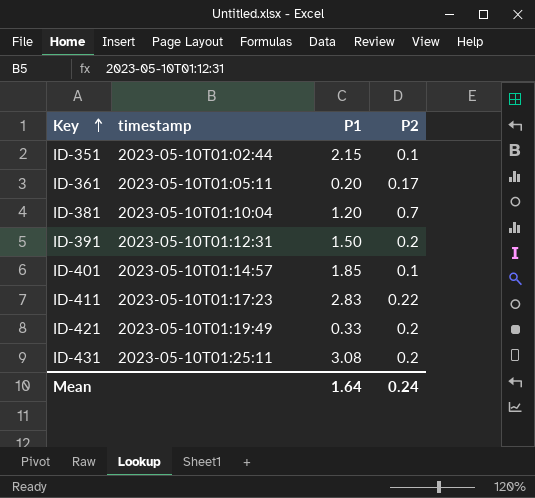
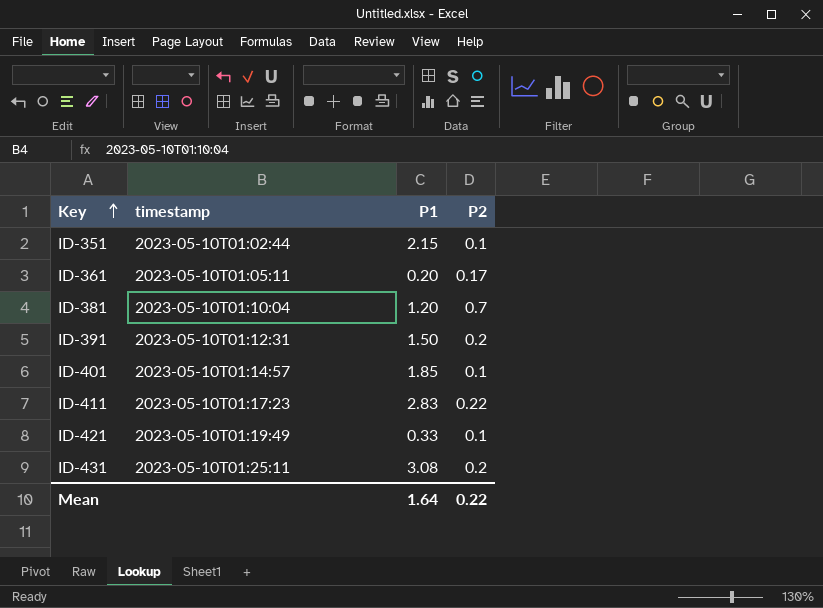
ID-421 | P2: 0.2 -> 0.1
Mean | P2: 0.24 -> 0.22

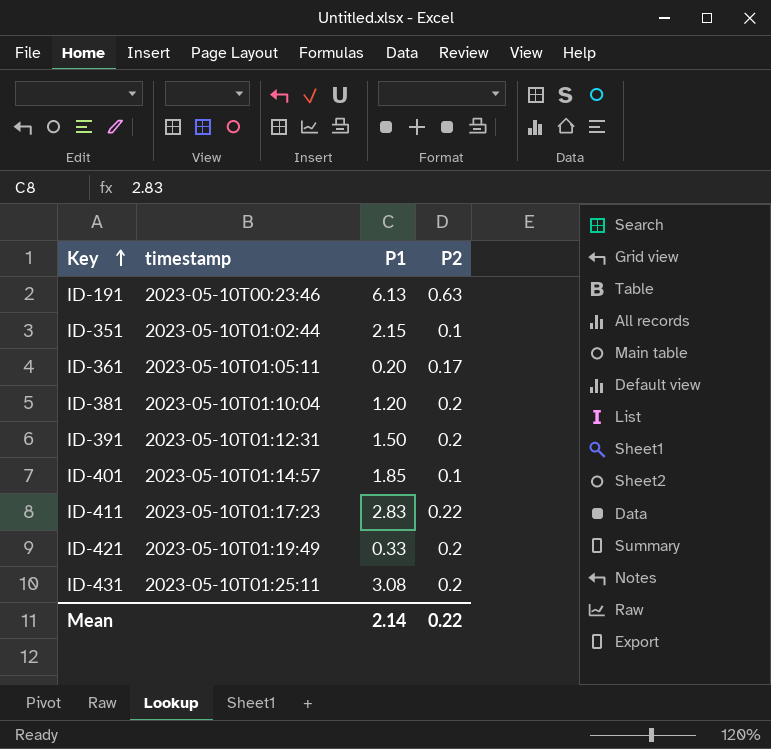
row ID-191: none -> 2023-05-10T00:23:46 | 6.13 | 0.63
ID-381 | P2: 0.7 -> 0.2
ID-421 | P2: 0.1 -> 0.2
Mean | P1: 1.64 -> 2.14

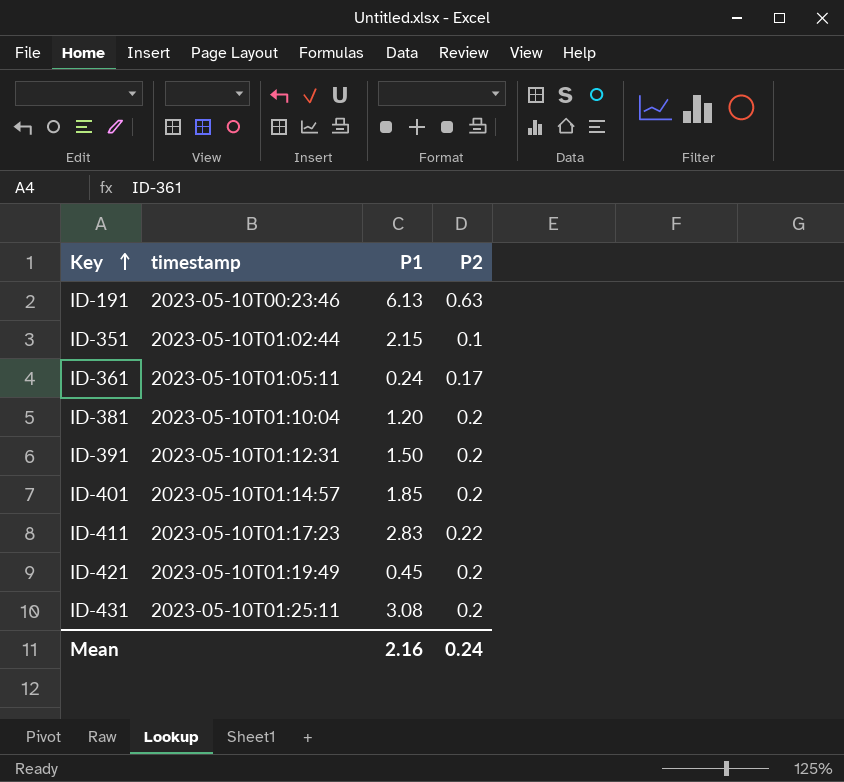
ID-361 | P1: 0.20 -> 0.24
ID-401 | P2: 0.1 -> 0.2
ID-421 | P1: 0.33 -> 0.45
Mean | P1: 2.14 -> 2.16
Mean | P2: 0.22 -> 0.24

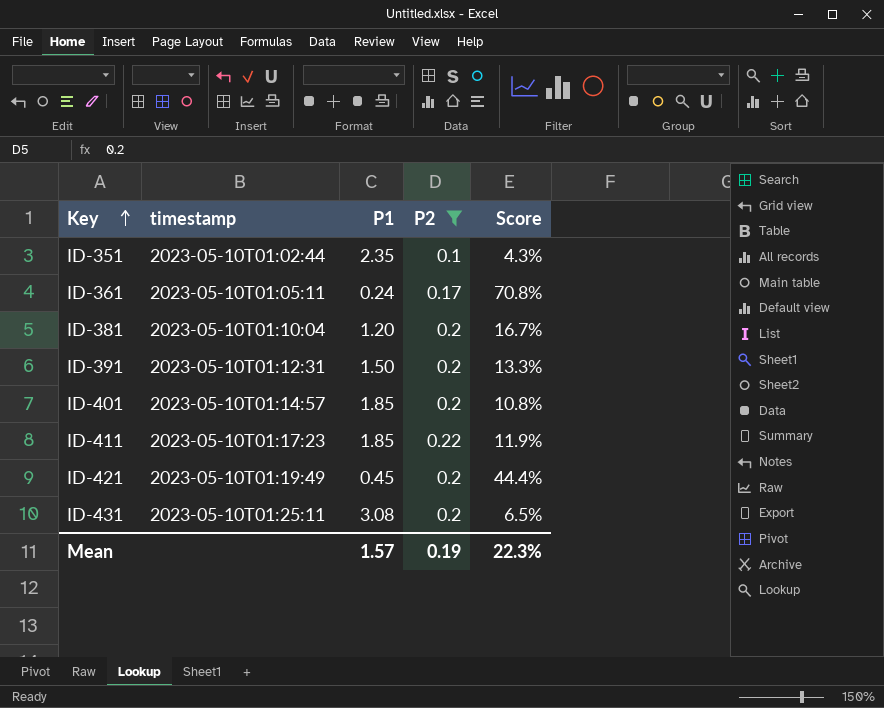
filter: none -> P2 != 0.63
column Score | formula: none -> [P2] / [P1]
ID-351 | P1: 2.15 -> 2.35
ID-411 | P1: 2.83 -> 1.85
Mean | P1: 2.16 -> 1.57
Mean | P2: 0.24 -> 0.19

